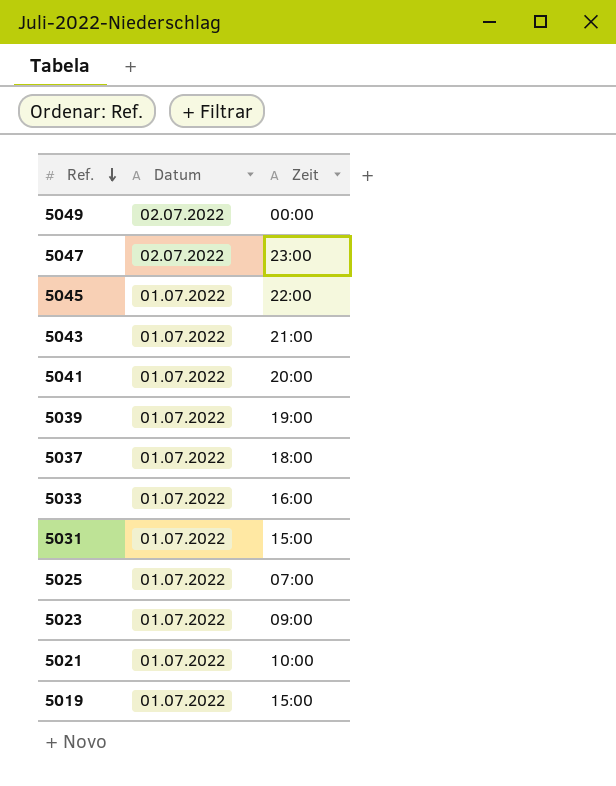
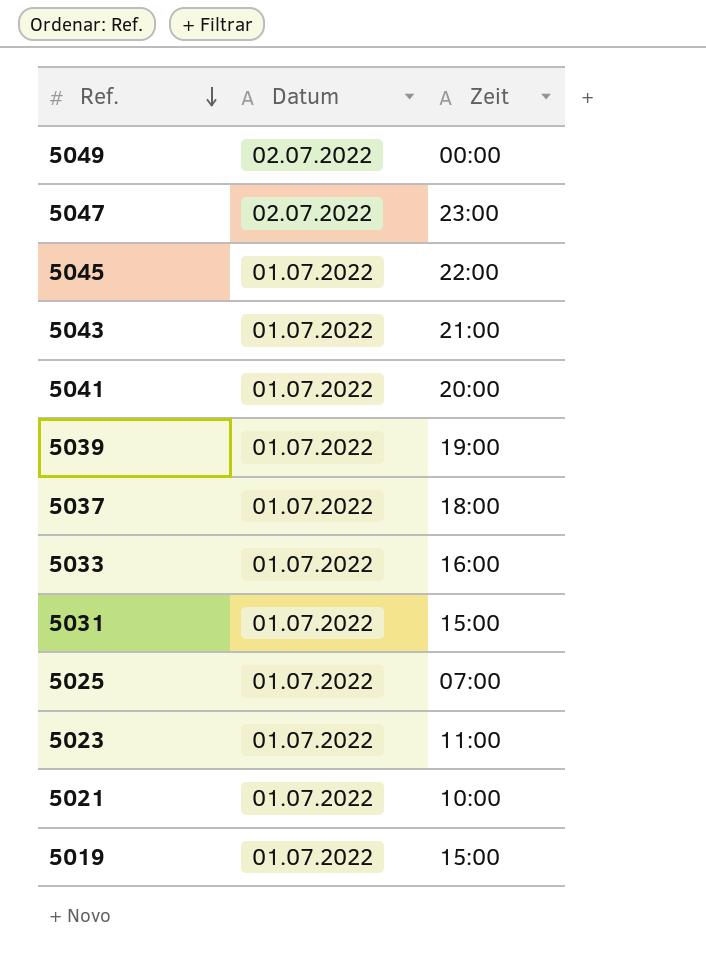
5023 | Zeit: 09:00 -> 11:00

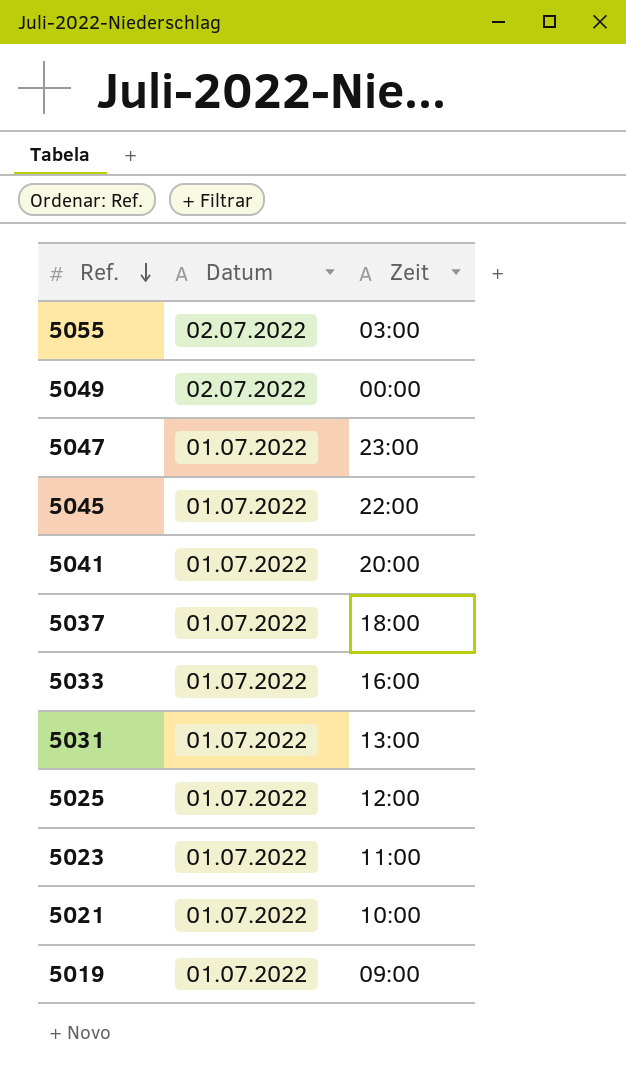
row 5043: 01.07.2022 | 21:00 -> none
row 5039: 01.07.2022 | 19:00 -> none
row 5055: none -> 02.07.2022 | 03:00
5047 | Datum: 02.07.2022 -> 01.07.2022
5031 | Zeit: 15:00 -> 13:00
5025 | Zeit: 07:00 -> 12:00
5019 | Zeit: 15:00 -> 09:00

